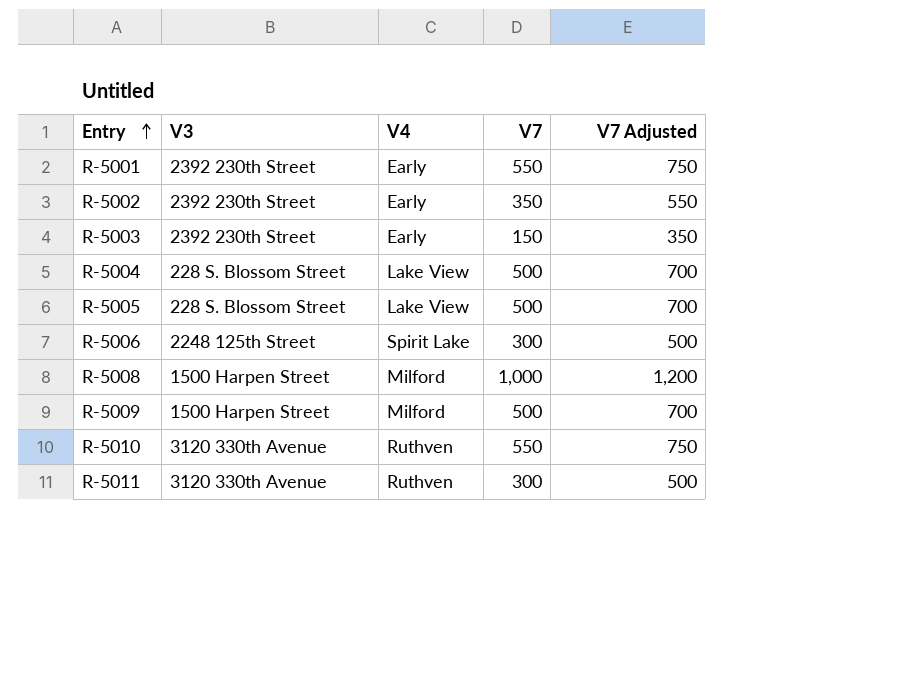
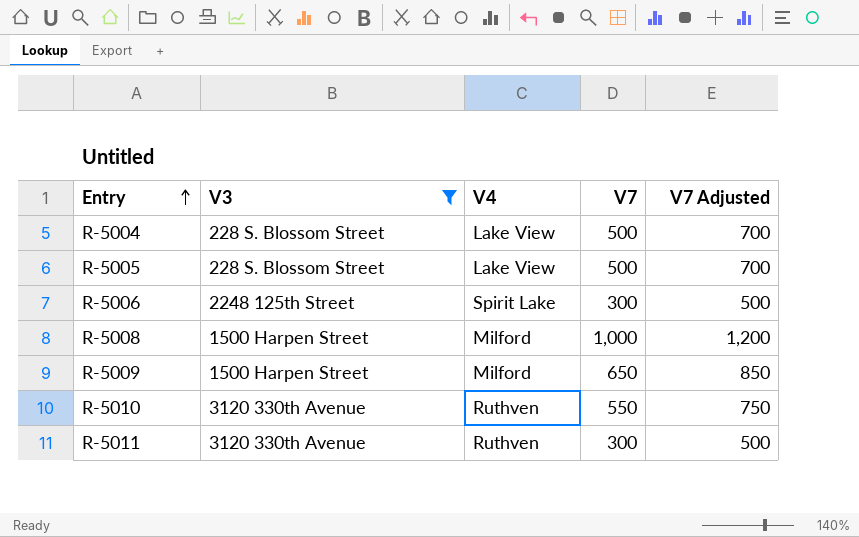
filter: none -> V3 != 2392 230th Street
R-5009 | V7: 500 -> 650
R-5009 | V7 Adjusted: 700 -> 850

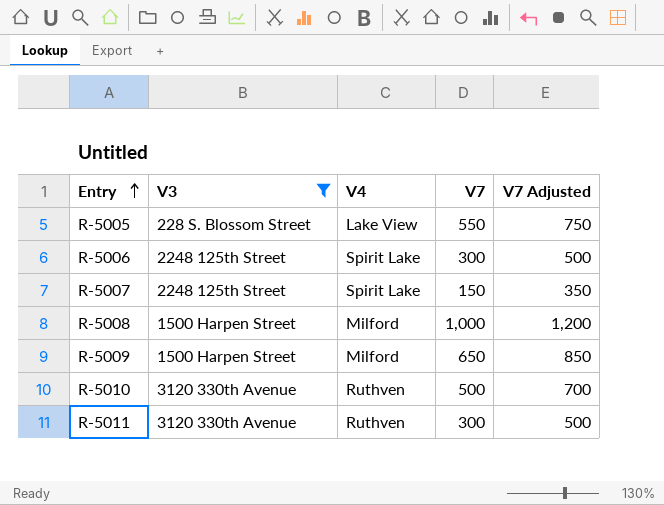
row R-5004: 228 S. Blossom Street | Lake View | 500 | 700 -> none
R-5005 | V7: 500 -> 550
R-5005 | V7 Adjusted: 700 -> 750
row R-5007: none -> 2248 125th Street | Spirit Lake | 150 | 350
R-5010 | V7: 550 -> 500
R-5010 | V7 Adjusted: 750 -> 700

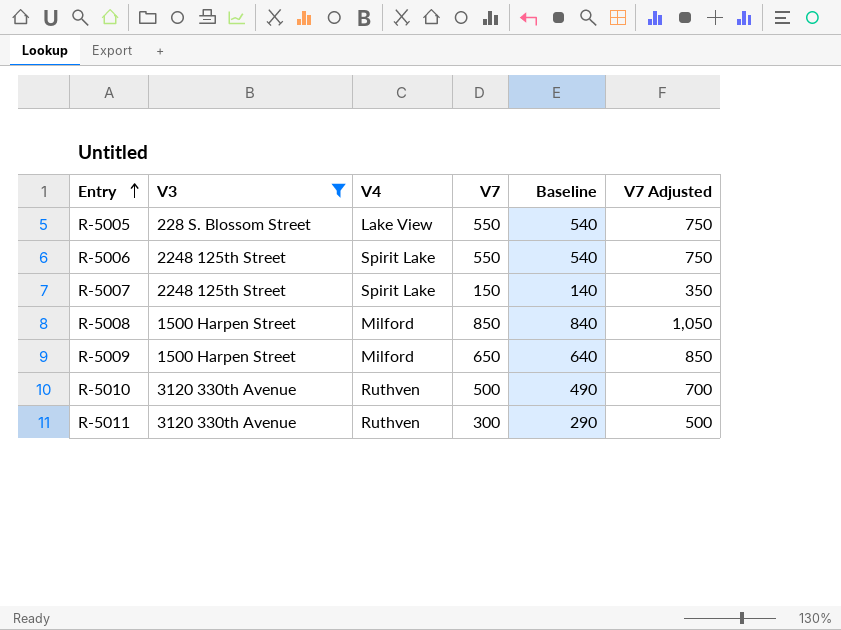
column Baseline | formula: none -> [V7] - 10
R-5006 | V7: 300 -> 550
R-5006 | V7 Adjusted: 500 -> 750
R-5008 | V7: 1,000 -> 850
R-5008 | V7 Adjusted: 1,200 -> 1,050

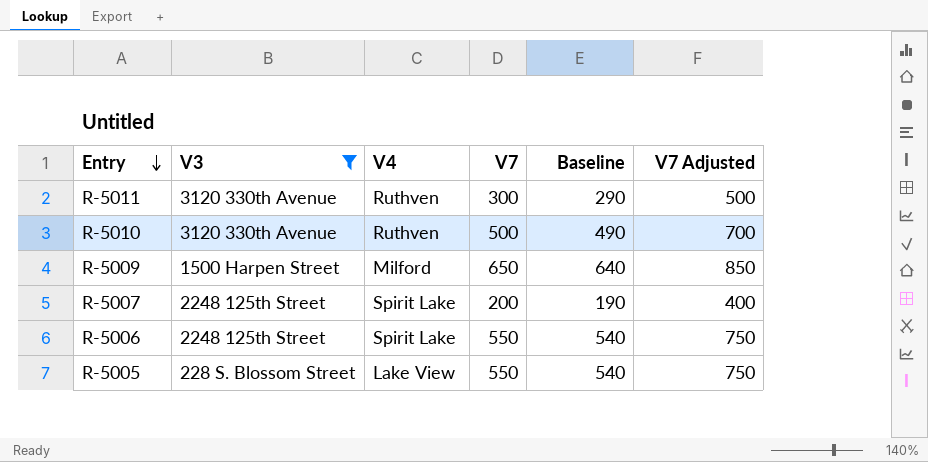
row order: Entry ascending -> Entry descending
row R-5008: 1500 Harpen Street | Milford | 850 | 840 | 1,050 -> none
R-5007 | V7: 150 -> 200
R-5007 | Baseline: 140 -> 190
R-5007 | V7 Adjusted: 350 -> 400

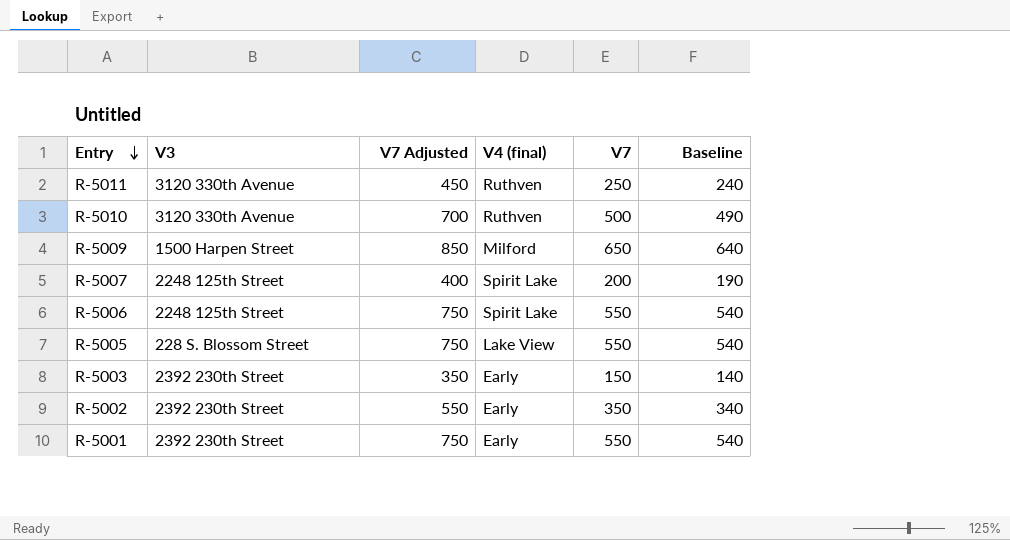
filter: V3 != 2392 230th Street -> none
column V7 Adjusted | position: 6 -> 3
column name: V4 -> V4 (final)
R-5011 | V7 Adjusted: 500 -> 450
R-5011 | V7: 300 -> 250
R-5011 | Baseline: 290 -> 240

